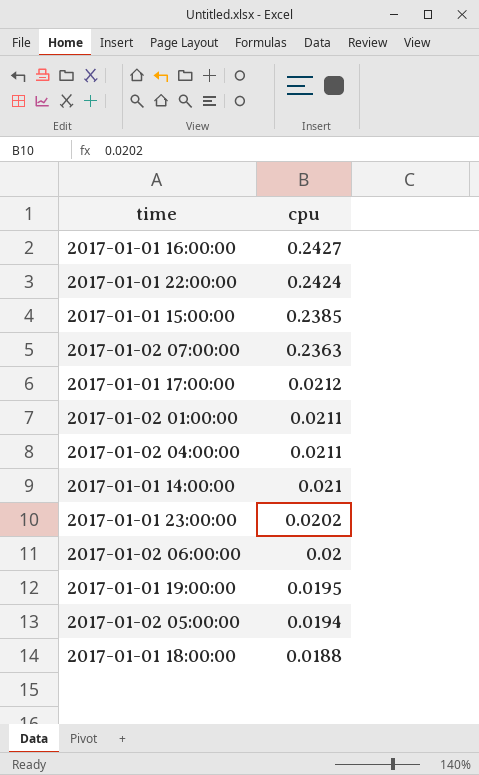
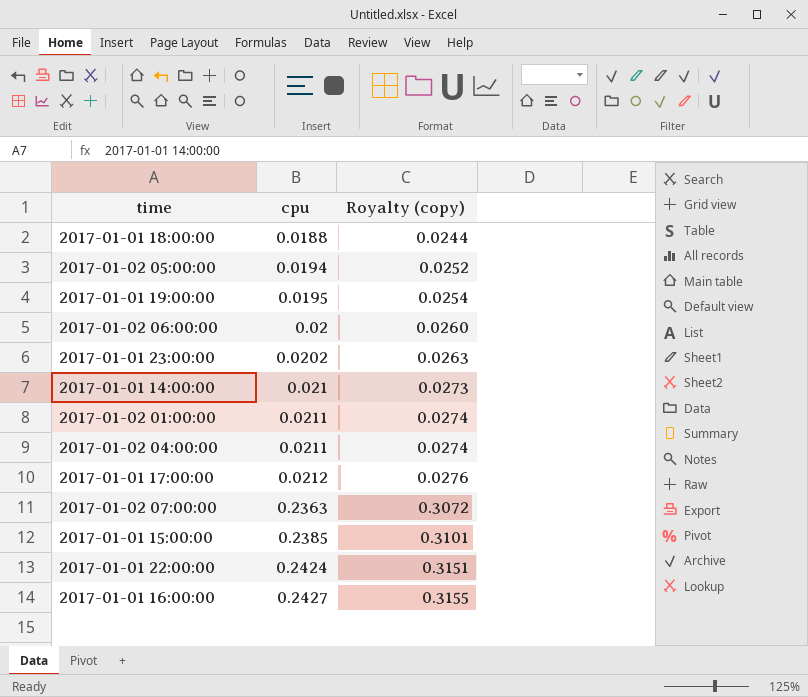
row order: cpu descending -> cpu ascending
column Royalty (copy) | formula: none -> [cpu] * 1.3

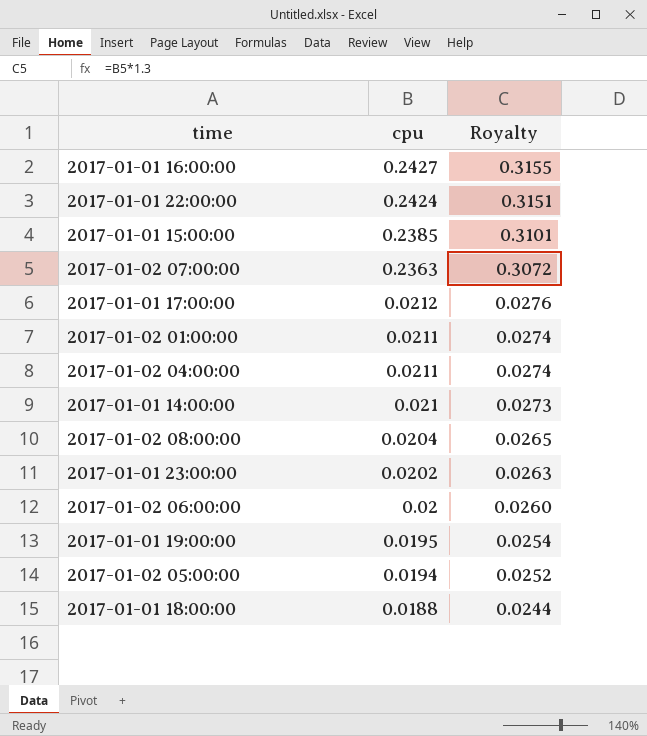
row order: cpu ascending -> cpu descending
column name: Royalty (copy) -> Royalty
row 2017-01-02 08:00:00: none -> 0.0204 | 0.0265

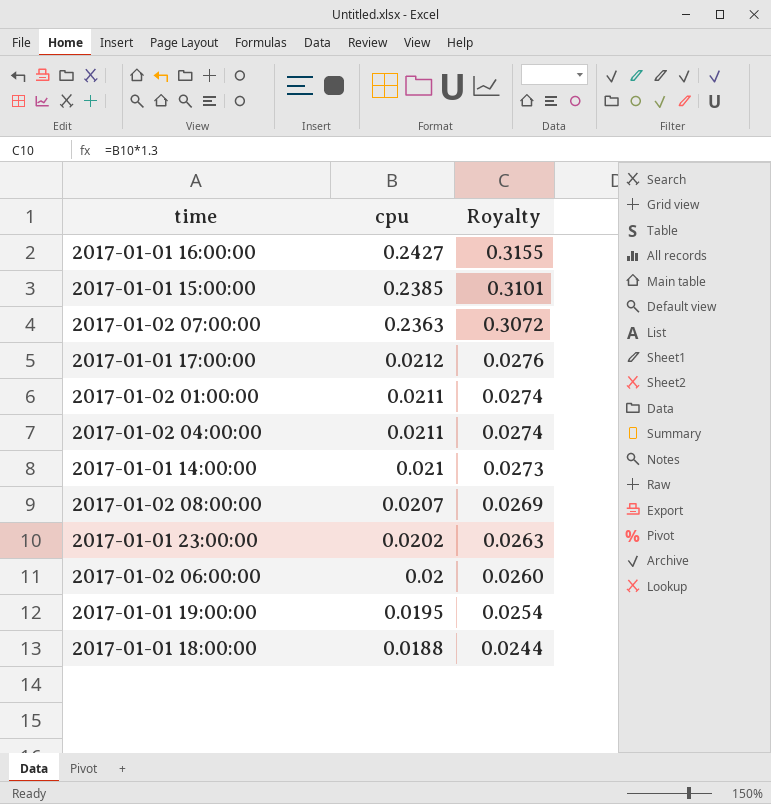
row 2017-01-01 22:00:00: 0.2424 | 0.3151 -> none
row 2017-01-02 05:00:00: 0.0194 | 0.0252 -> none
2017-01-02 08:00:00 | cpu: 0.0204 -> 0.0207
2017-01-02 08:00:00 | Royalty: 0.0265 -> 0.0269

